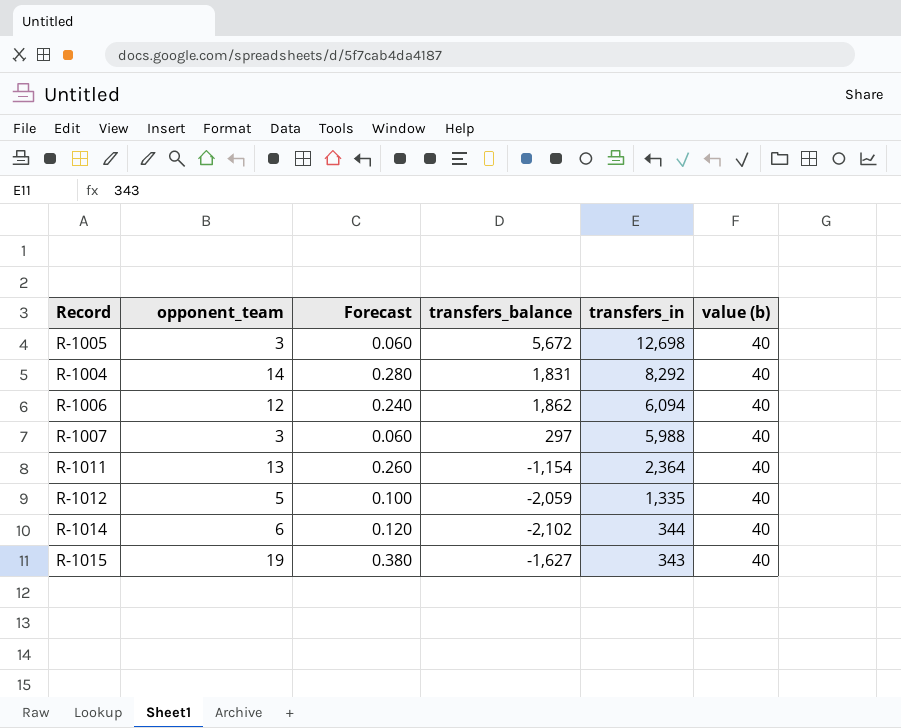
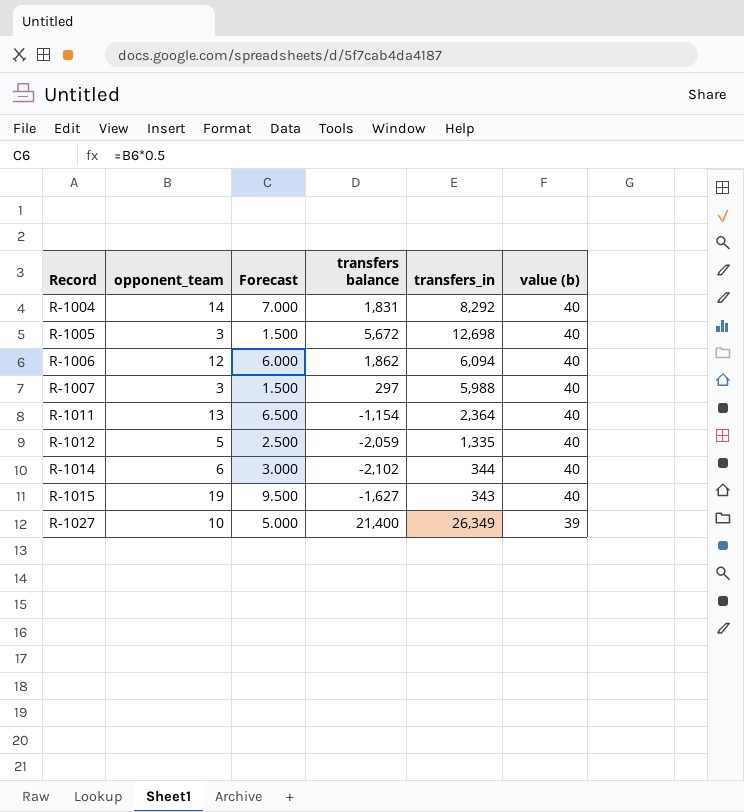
row order: transfers_in descending -> Record ascending
column Forecast | formula: [opponent_team] * 0.02 -> [opponent_team] * 0.5
column name: transfers_balance -> transfers balance
row R-1027: none -> 10 | 5.000 | 21,400 | 26,349 | 39

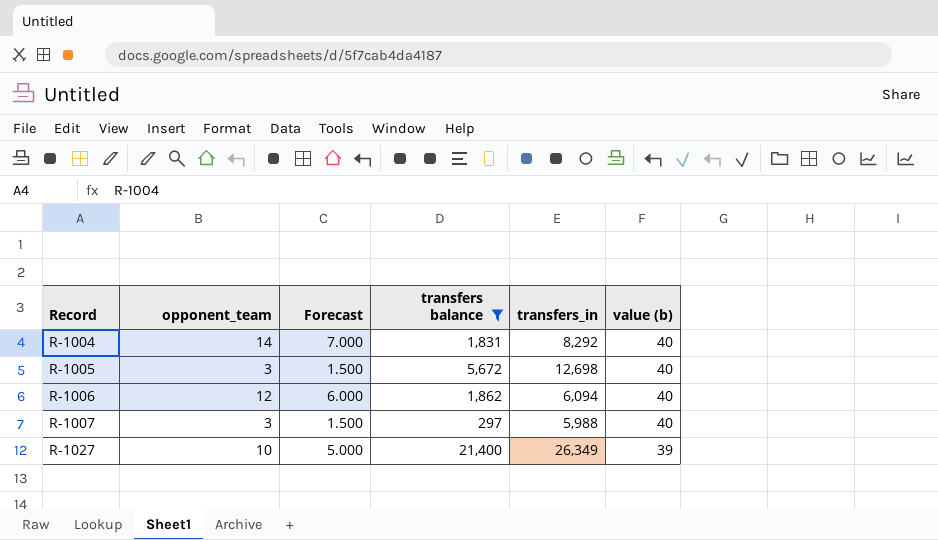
filter: none -> transfers balance >= 297

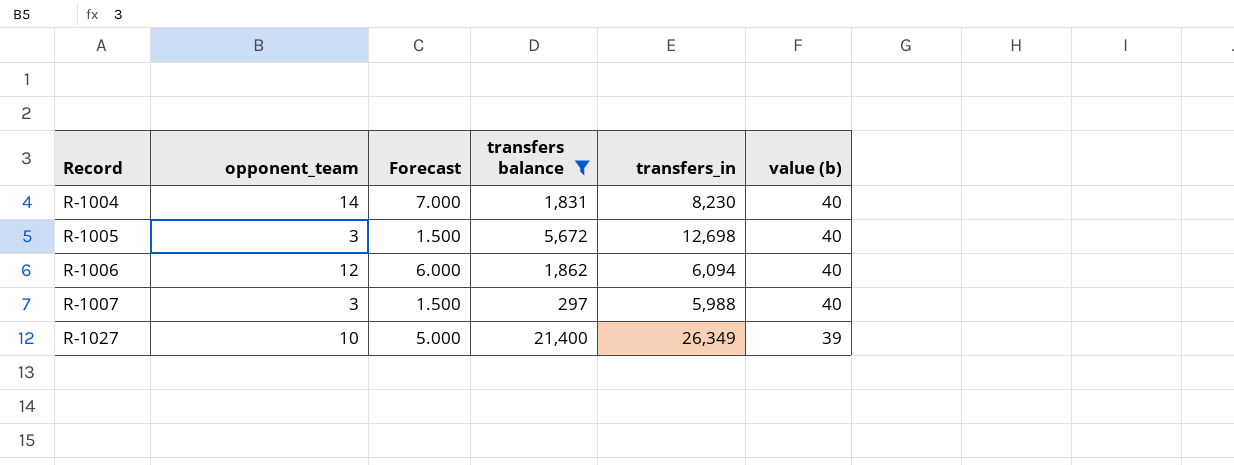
R-1004 | transfers_in: 8,292 -> 8,230

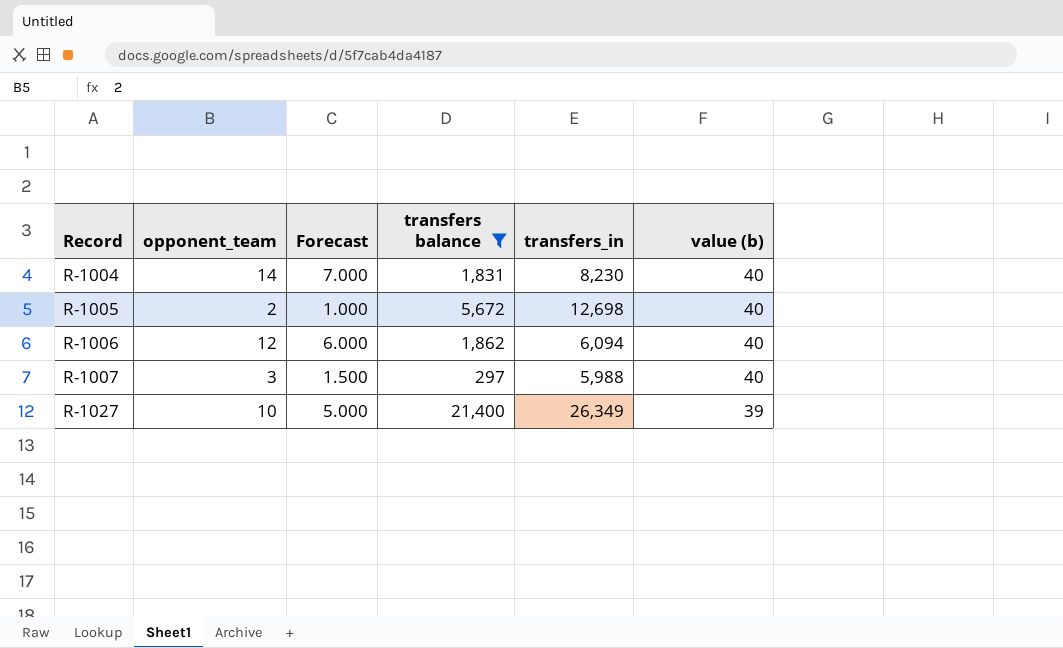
R-1005 | opponent_team: 3 -> 2
R-1005 | Forecast: 1.500 -> 1.000

